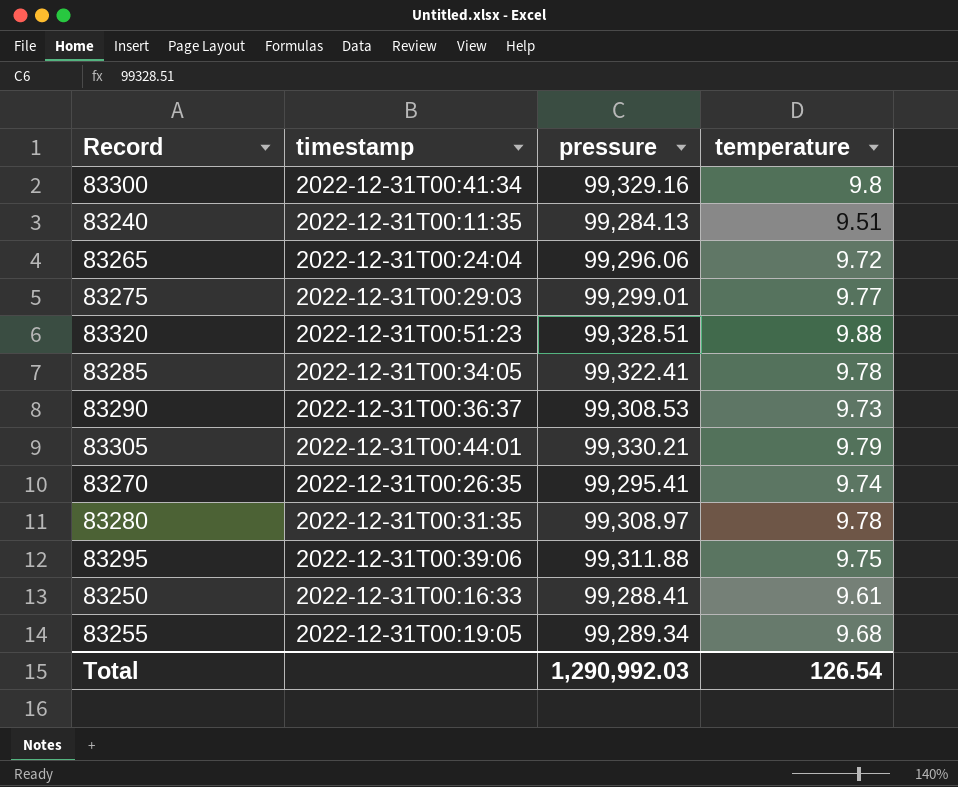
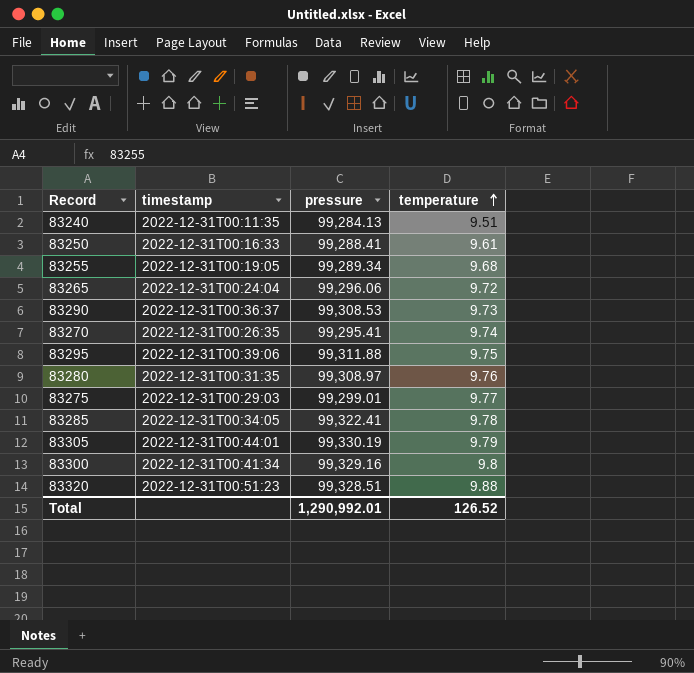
row order: none -> temperature ascending
83280 | temperature: 9.78 -> 9.76
83305 | pressure: 99,330.21 -> 99,330.19
Total | pressure: 1,290,992.03 -> 1,290,992.01
Total | temperature: 126.54 -> 126.52

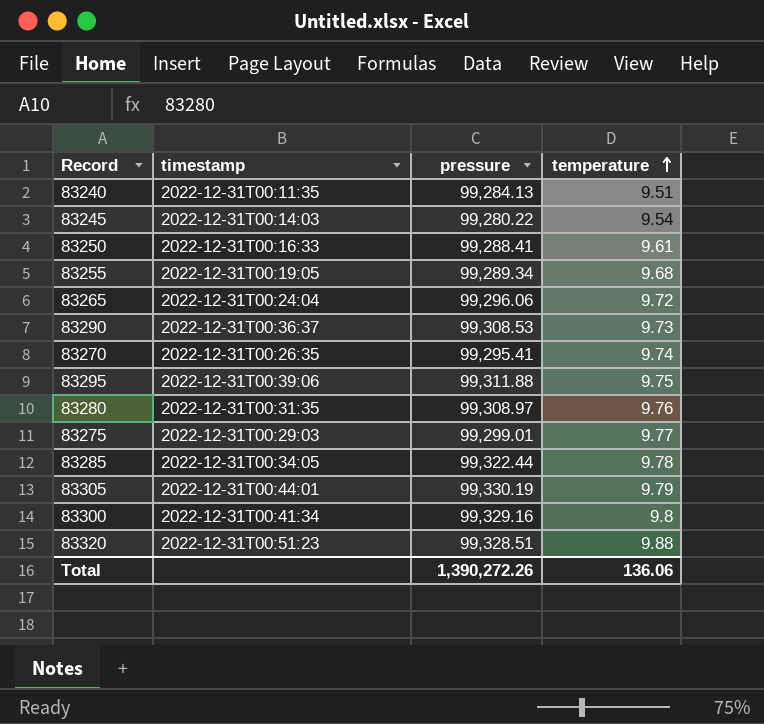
row 83245: none -> 2022-12-31T00:14:03 | 99,280.22 | 9.54
83285 | pressure: 99,322.41 -> 99,322.44
Total | pressure: 1,290,992.01 -> 1,390,272.26
Total | temperature: 126.52 -> 136.06

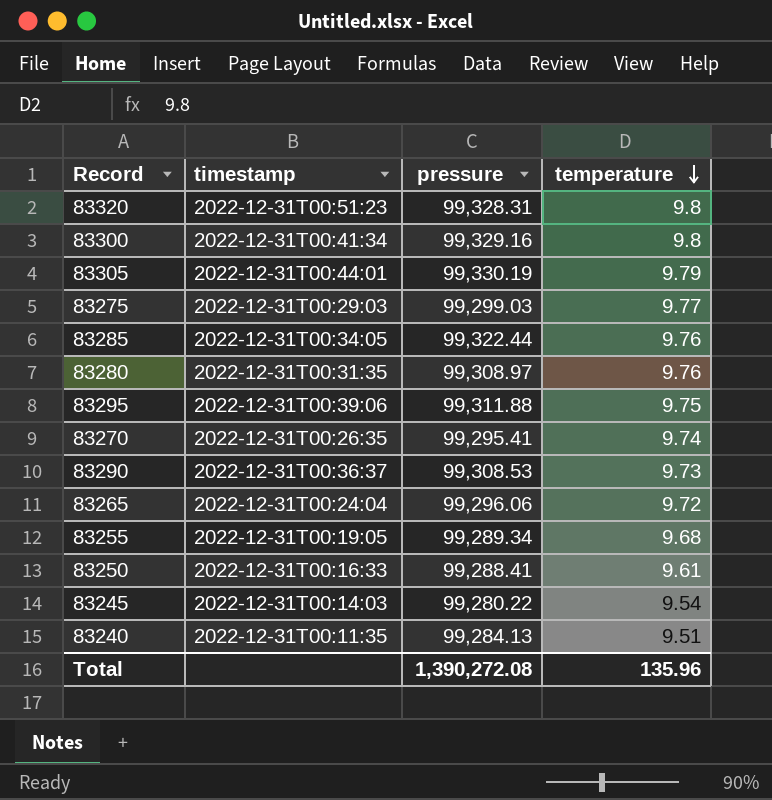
row order: temperature ascending -> temperature descending
83320 | pressure: 99,328.51 -> 99,328.31
83320 | temperature: 9.88 -> 9.8
83275 | pressure: 99,299.01 -> 99,299.03
83285 | temperature: 9.78 -> 9.76
Total | pressure: 1,390,272.26 -> 1,390,272.08
Total | temperature: 136.06 -> 135.96

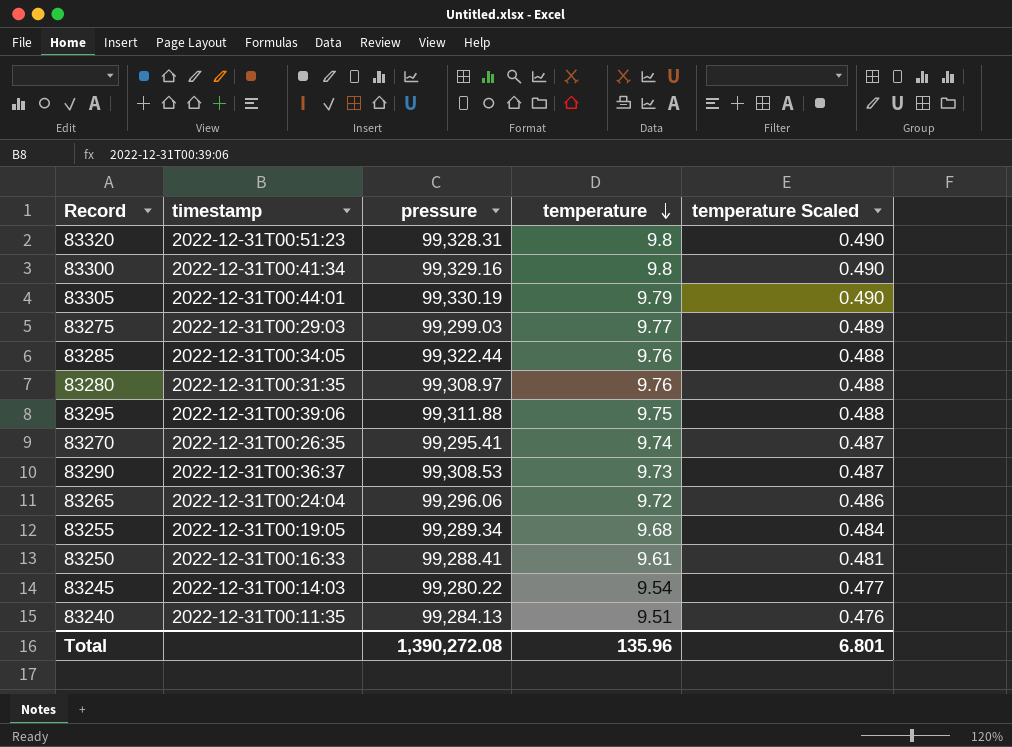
column temperature Scaled | formula: none -> [temperature] * 0.05

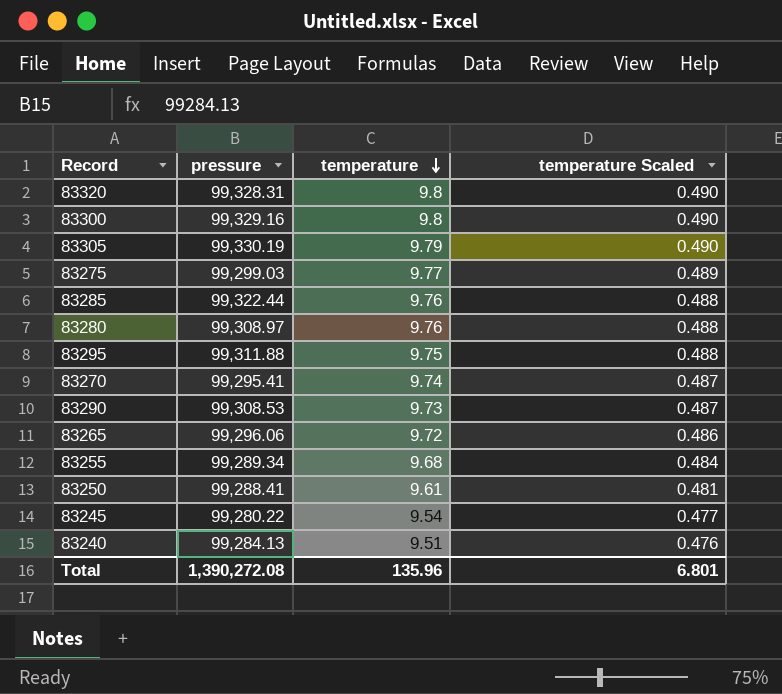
column timestamp | position: 2 -> none

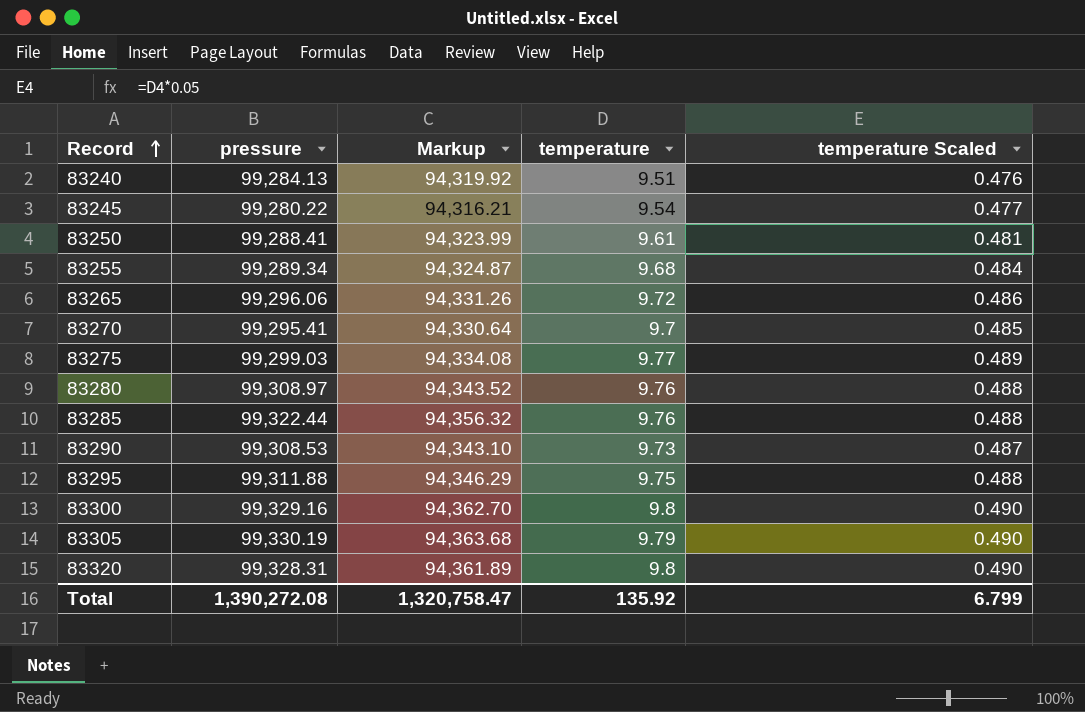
row order: temperature descending -> Record ascending
column Markup | formula: none -> [pressure] * 0.95
83270 | temperature: 9.74 -> 9.7
83270 | temperature Scaled: 0.487 -> 0.485
Total | temperature: 135.96 -> 135.92
Total | temperature Scaled: 6.801 -> 6.799

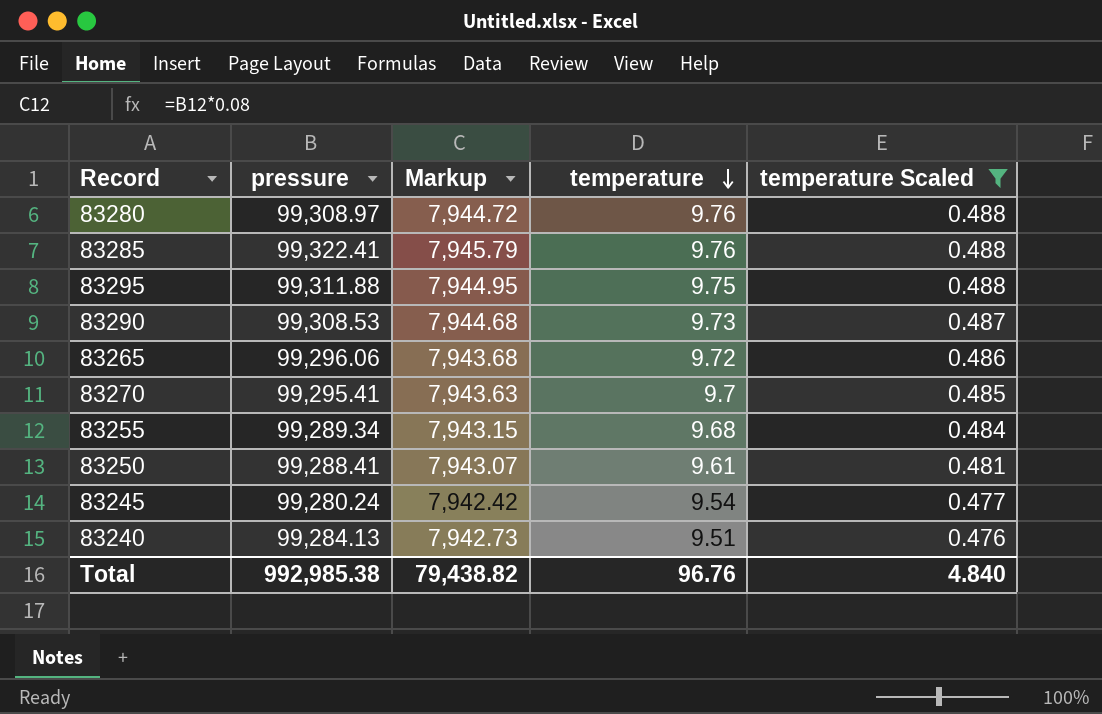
filter: none -> temperature Scaled <= 0.488
row order: Record ascending -> temperature descending
column Markup | formula: [pressure] * 0.95 -> [pressure] * 0.08
83285 | pressure: 99,322.44 -> 99,322.41
83245 | pressure: 99,280.22 -> 99,280.24
Total | pressure: 1,390,272.08 -> 992,985.38
Total | Markup: 1,320,758.47 -> 79,438.82
Total | temperature: 135.92 -> 96.76
Total | temperature Scaled: 6.799 -> 4.840

